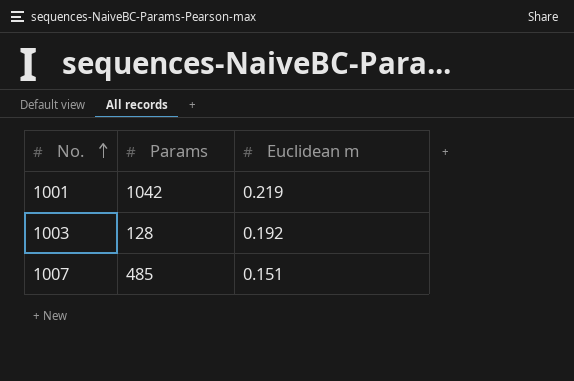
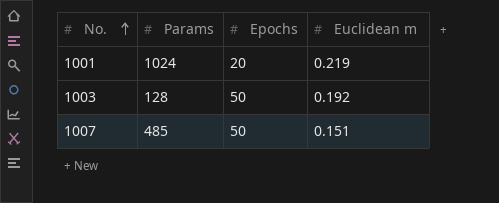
column Epochs | position: none -> 3
1001 | Params: 1042 -> 1024

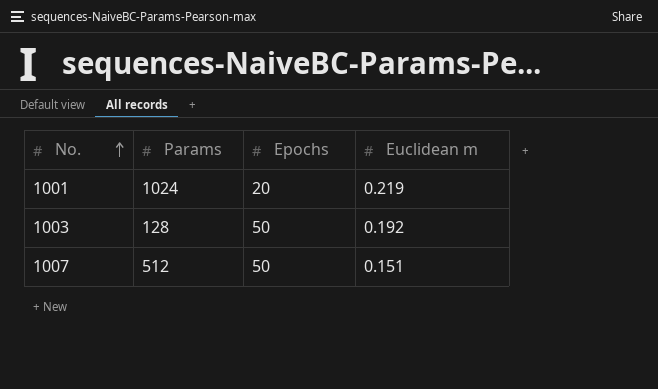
1007 | Params: 485 -> 512

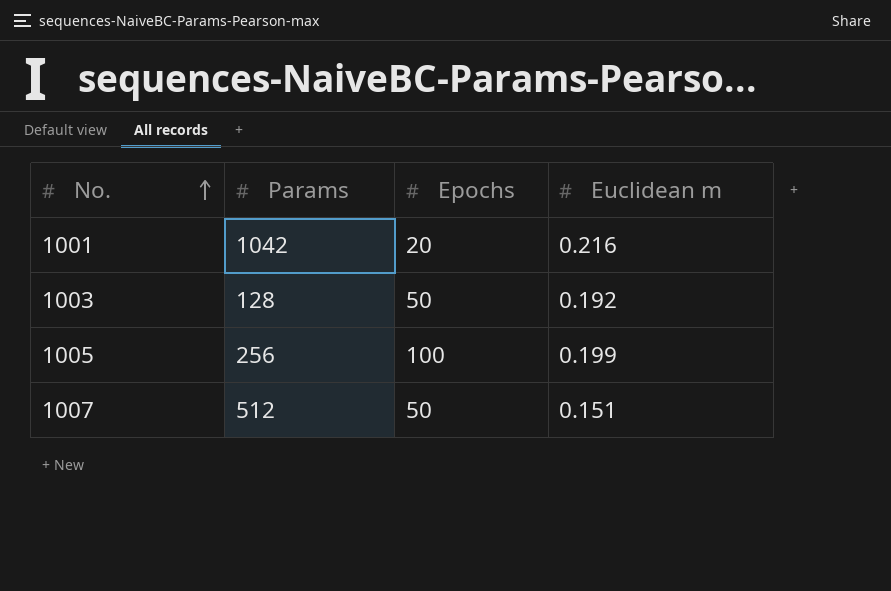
1001 | Params: 1024 -> 1042
1001 | Euclidean m: 0.219 -> 0.216
row 1005: none -> 256 | 100 | 0.199

